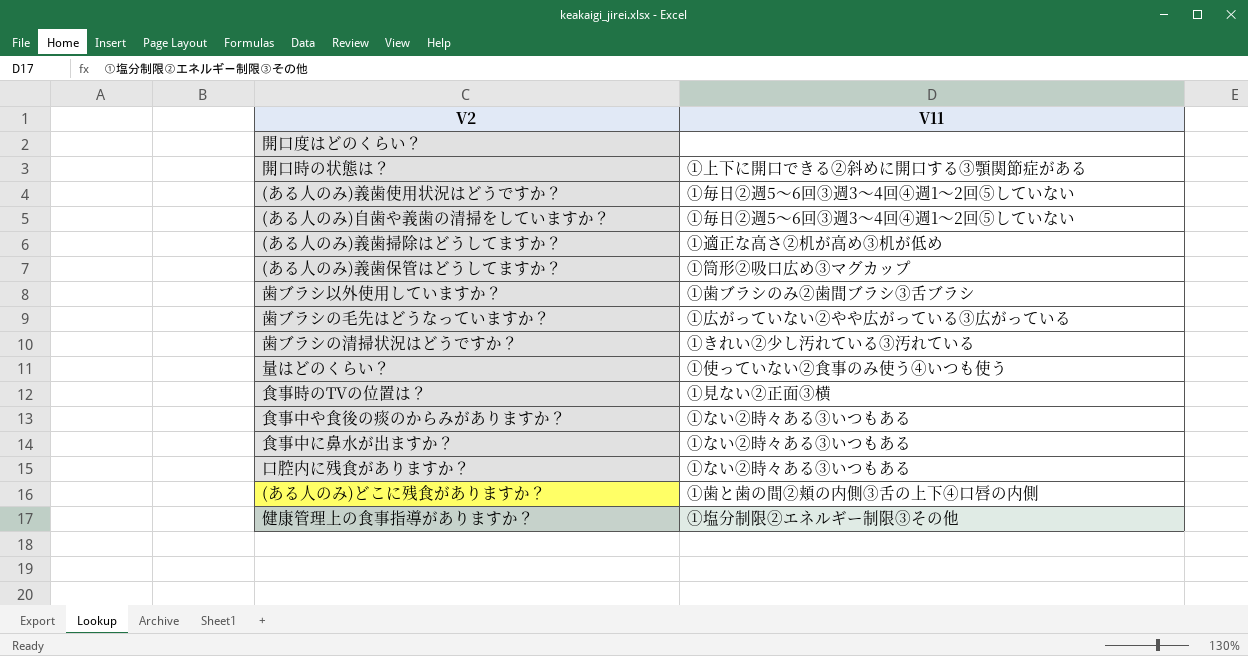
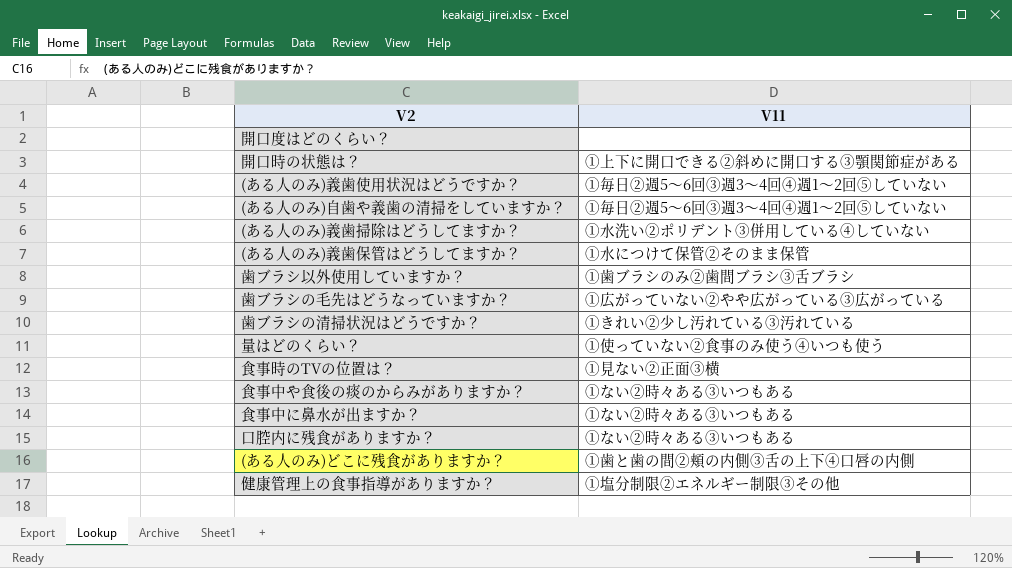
(ある人のみ)義歯掃除はどうしてますか？ | V11: ①適正な高さ②机が高め③机が低め -> ①水洗い②ポリデント③併用している④していない
(ある人のみ)義歯保管はどうしてますか？ | V11: ①筒形②吸口広め③マグカップ -> ①水につけて保管②そのまま保管

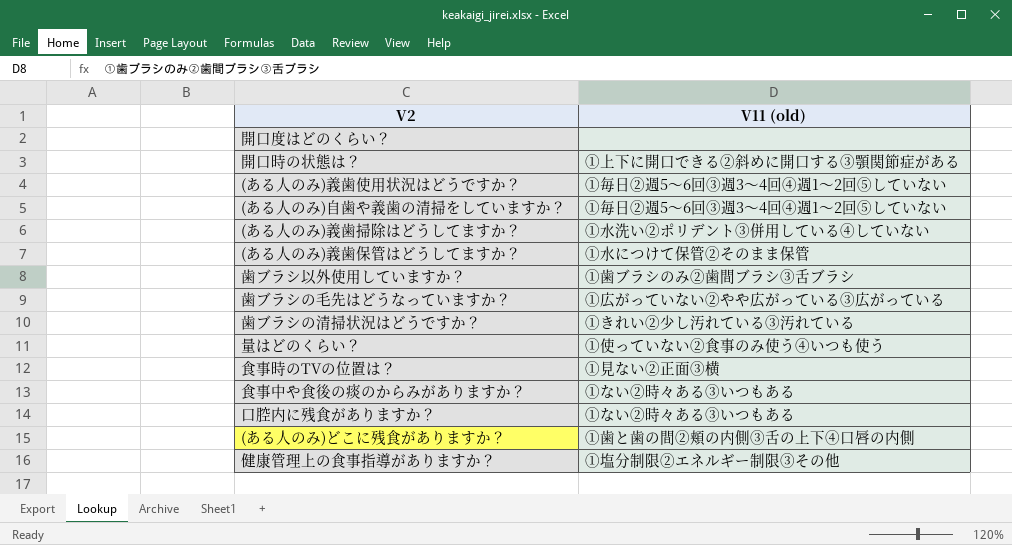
column name: V11 -> V11 (old)
row 食事中に鼻水が出ますか？: ①ない②時々ある③いつもある -> none

